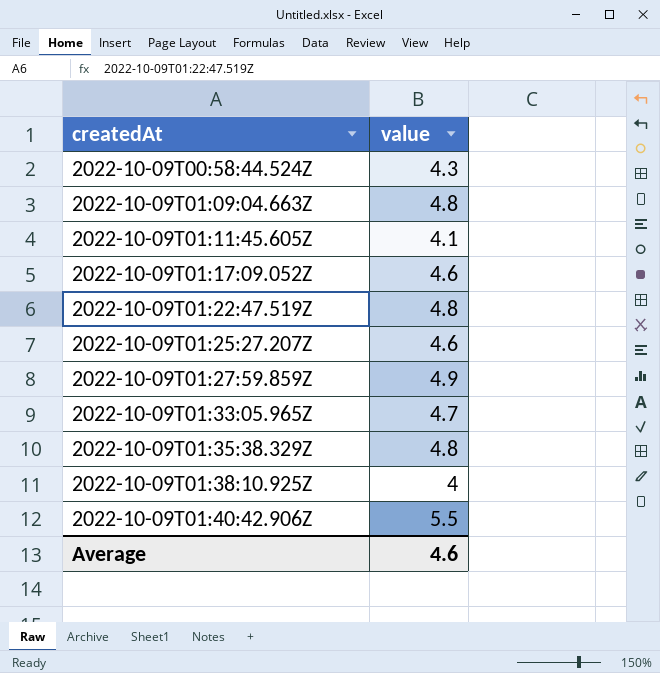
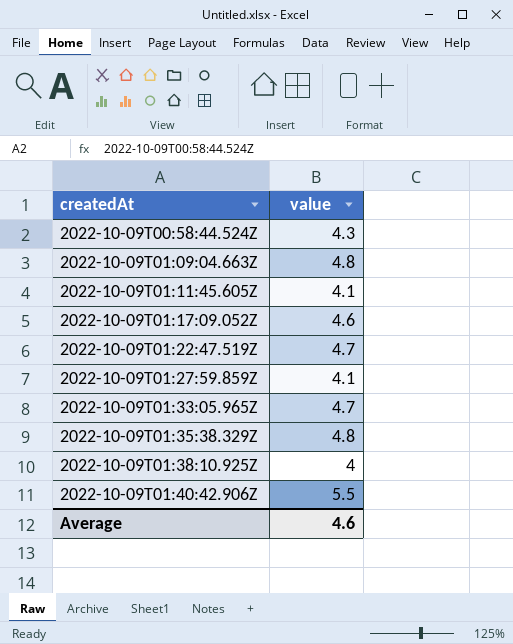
row 2022-10-09T01:25:27.207Z: 4.6 -> none
2022-10-09T01:22:47.519Z | value: 4.8 -> 4.7
2022-10-09T01:27:59.859Z | value: 4.9 -> 4.1

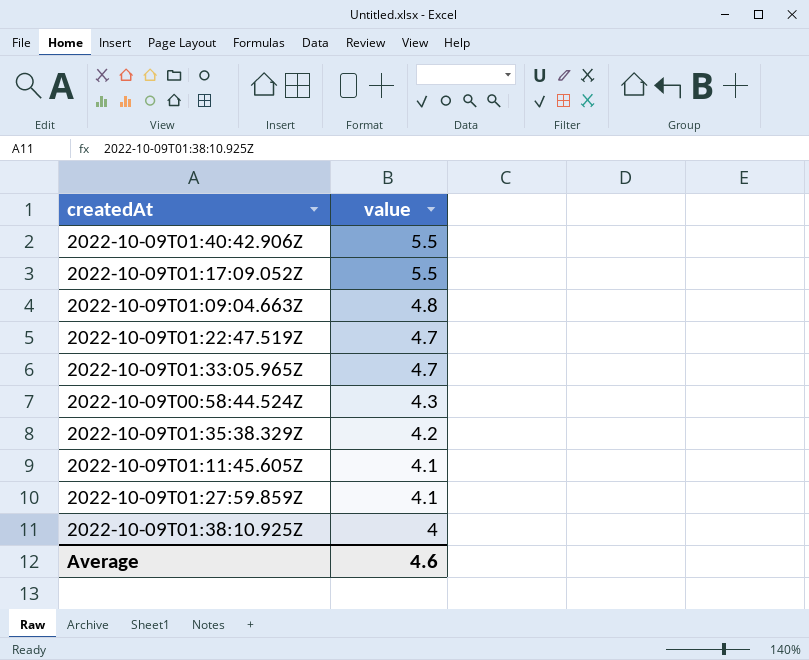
row order: createdAt ascending -> value descending
2022-10-09T01:17:09.052Z | value: 4.6 -> 5.5
2022-10-09T01:35:38.329Z | value: 4.8 -> 4.2

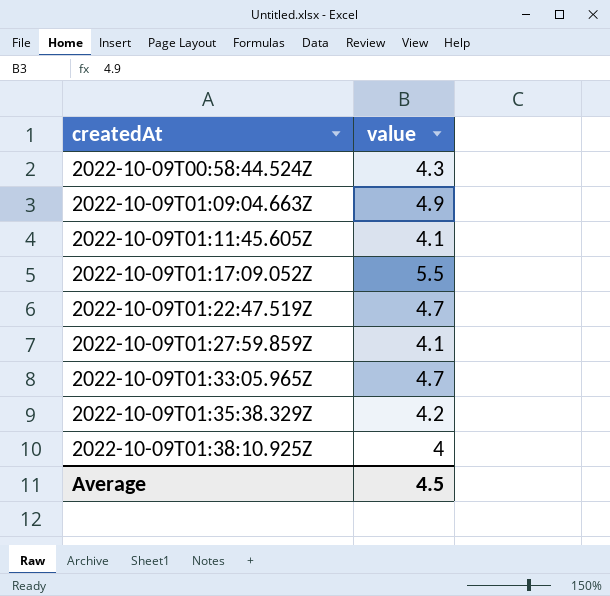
row order: value descending -> createdAt ascending
row 2022-10-09T01:40:42.906Z: 5.5 -> none
2022-10-09T01:09:04.663Z | value: 4.8 -> 4.9
Average | value: 4.6 -> 4.5

